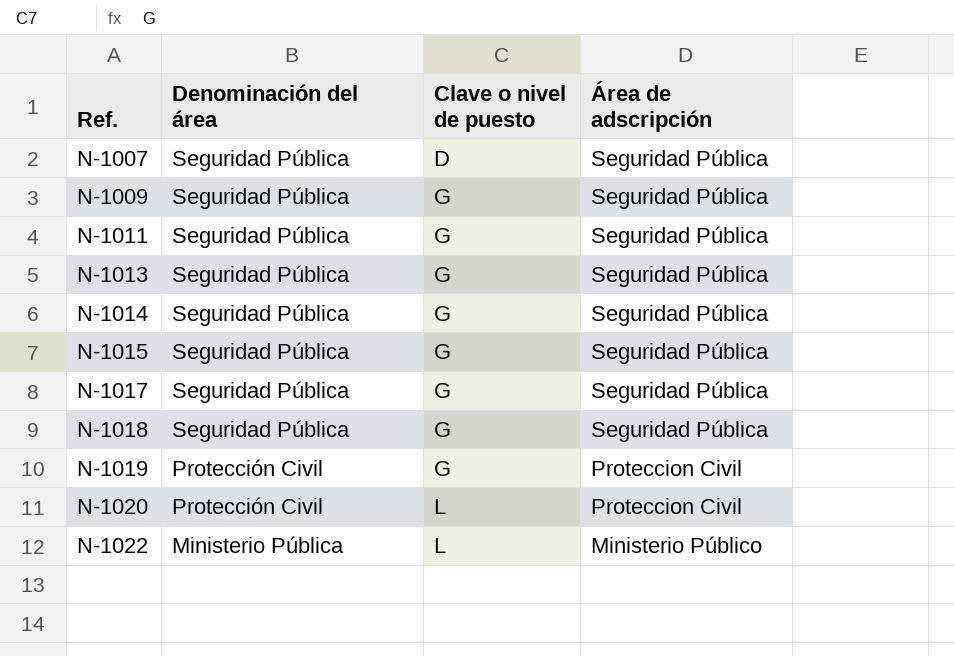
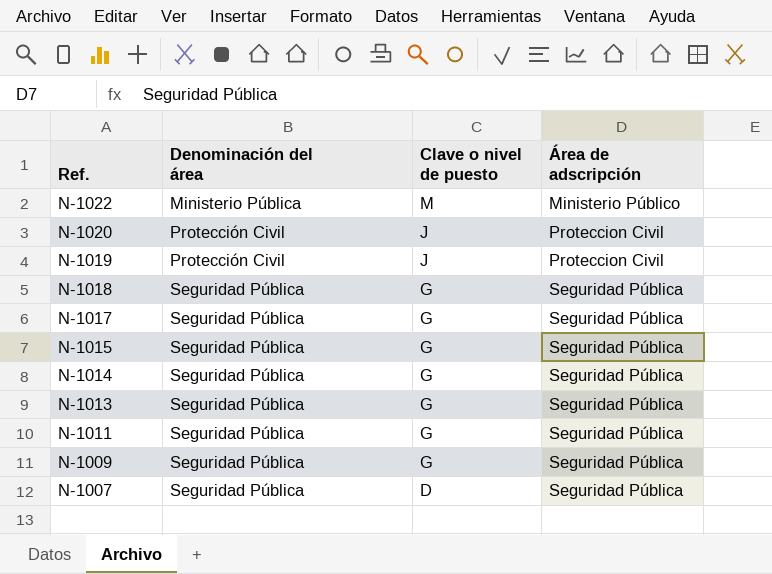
row order: Ref. ascending -> Ref. descending
N-1022 | Clave o nivel de puesto: L -> M
N-1020 | Clave o nivel de puesto: L -> J
N-1019 | Clave o nivel de puesto: G -> J

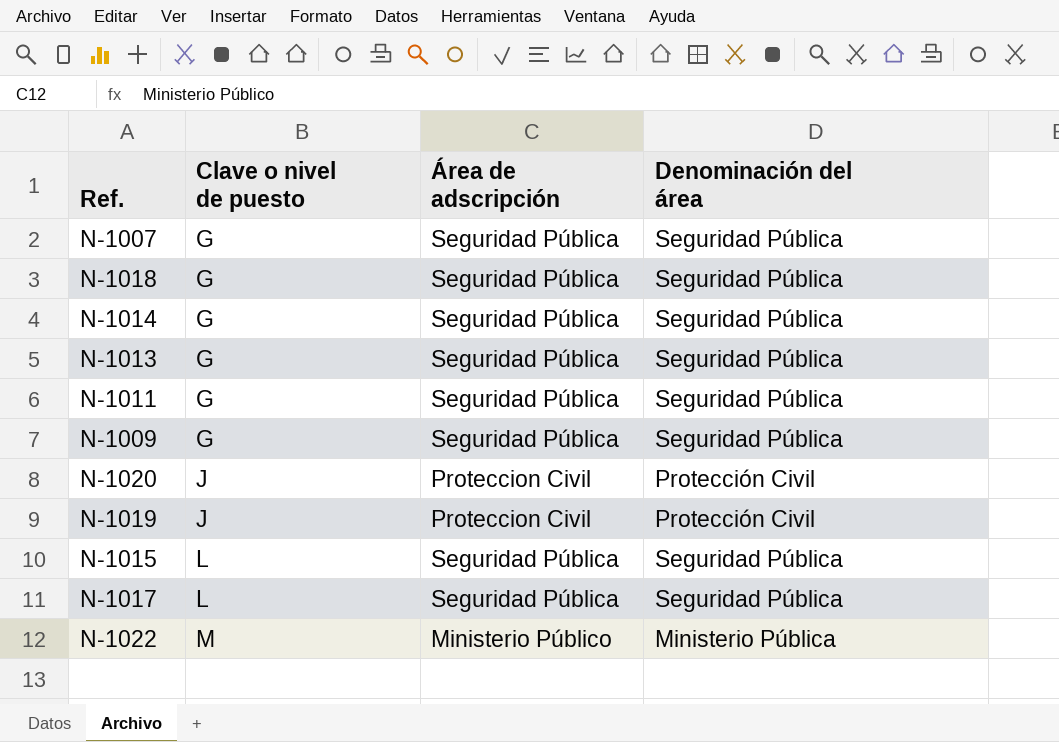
row order: Ref. descending -> Clave o nivel de puesto ascending
column Denominación del área | position: 2 -> 4
N-1007 | Clave o nivel de puesto: D -> G
N-1015 | Clave o nivel de puesto: G -> L
N-1017 | Clave o nivel de puesto: G -> L

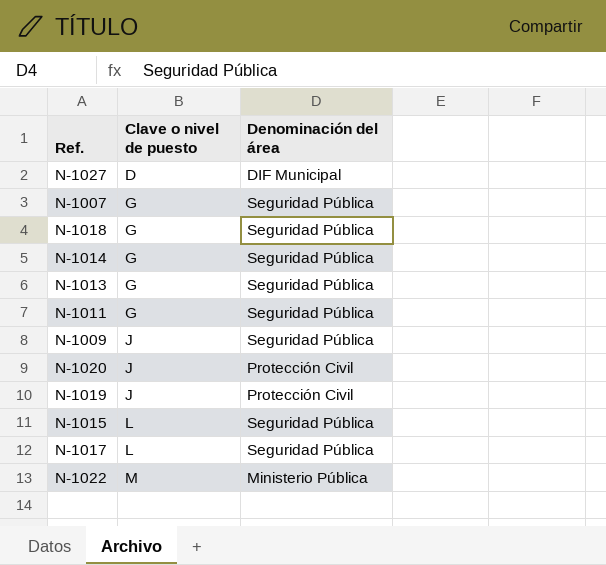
column Área de adscripción | position: 3 -> none
row N-1027: none -> D | DIF Municipal
N-1009 | Clave o nivel de puesto: G -> J

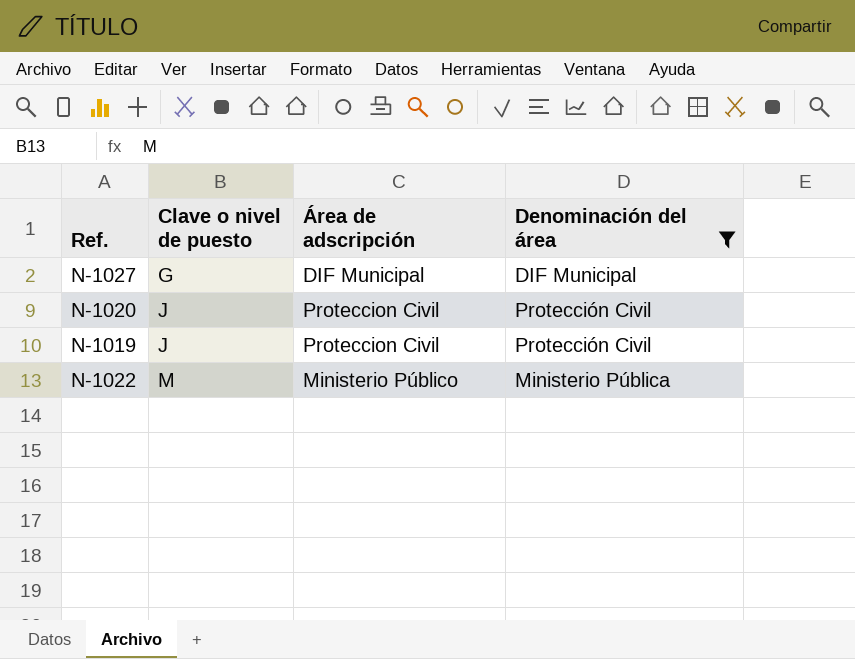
filter: none -> Denominación del área != Seguridad Pública
column Área de adscripción | position: none -> 3
N-1027 | Clave o nivel de puesto: D -> G

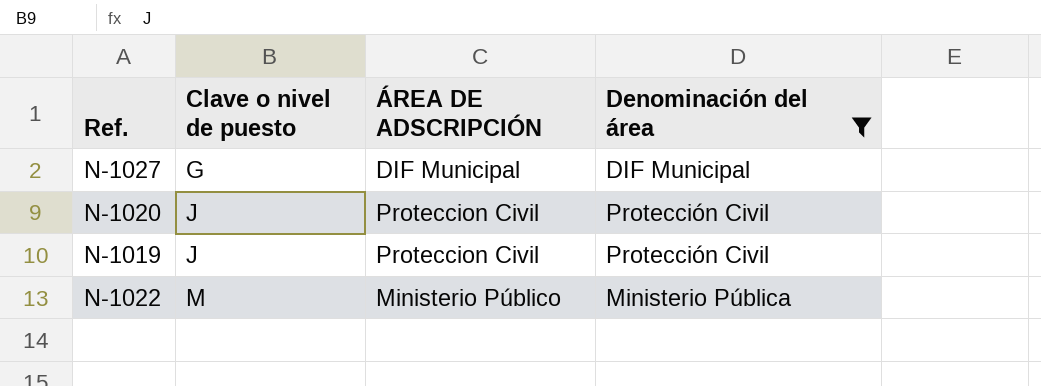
column name: Área de adscripción -> ÁREA DE ADSCRIPCIÓN

